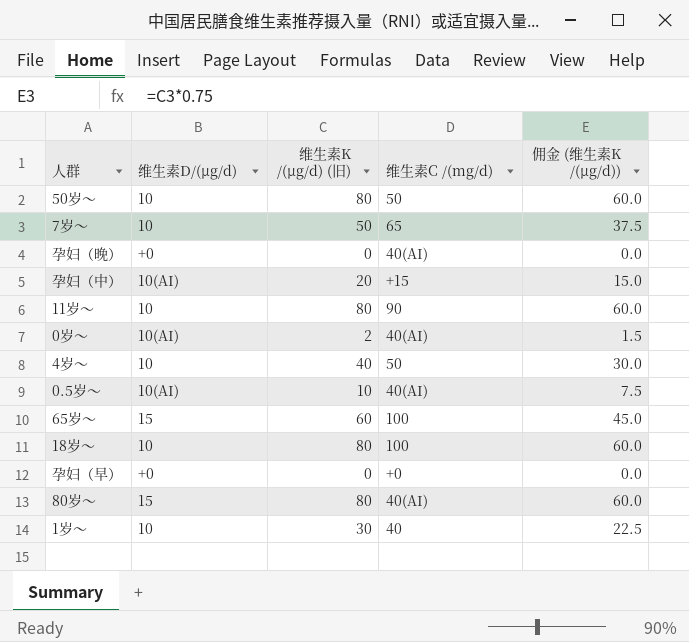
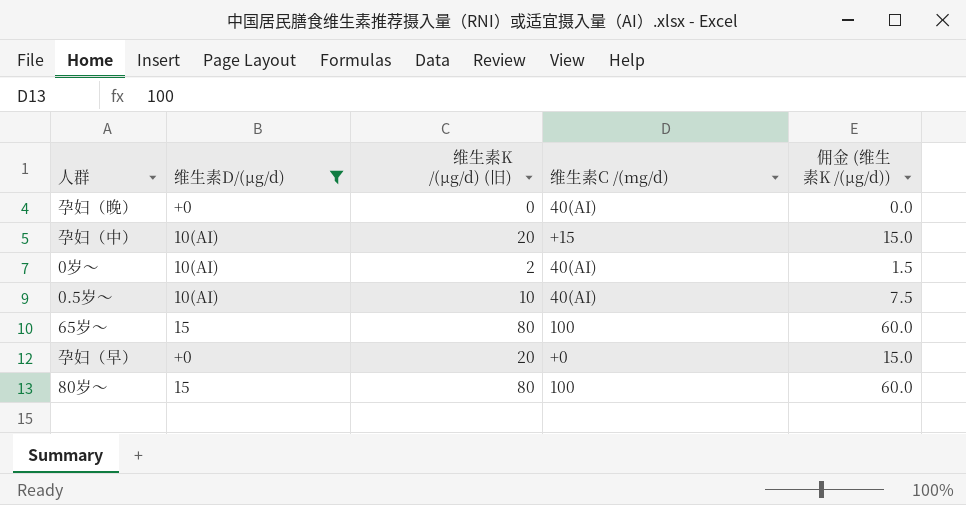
filter: none -> 维生素D/(μg/d) != 10
65岁～ | 维生素K /(μg/d) (旧): 60 -> 80
65岁～ | 佣金 (维生素K /(μg/d)): 45.0 -> 60.0
孕妇（早） | 维生素K /(μg/d) (旧): 0 -> 20
孕妇（早） | 佣金 (维生素K /(μg/d)): 0.0 -> 15.0
80岁～ | 维生素C /(mg/d): 40(AI) -> 100

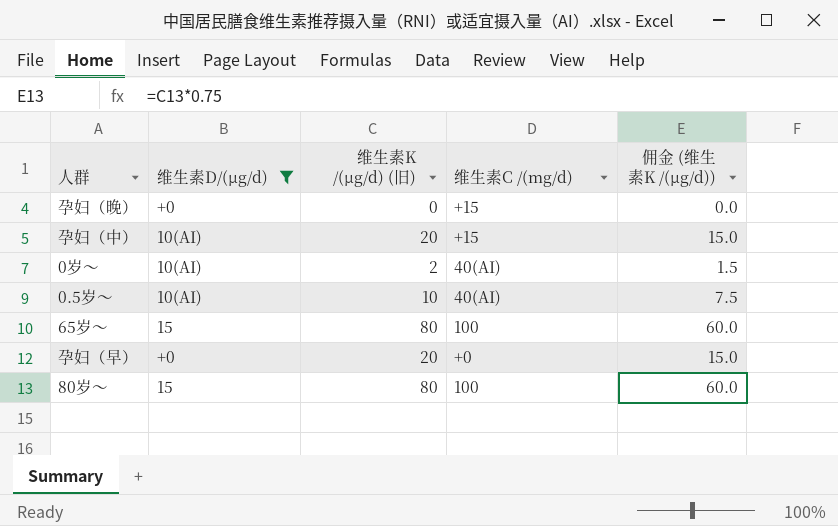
孕妇（晚） | 维生素C /(mg/d): 40(AI) -> +15

